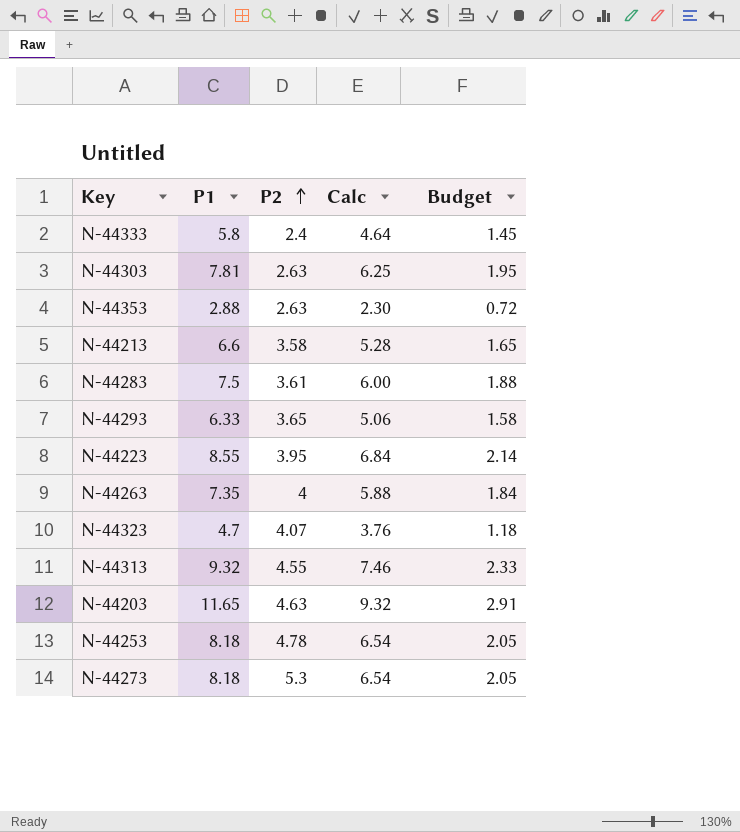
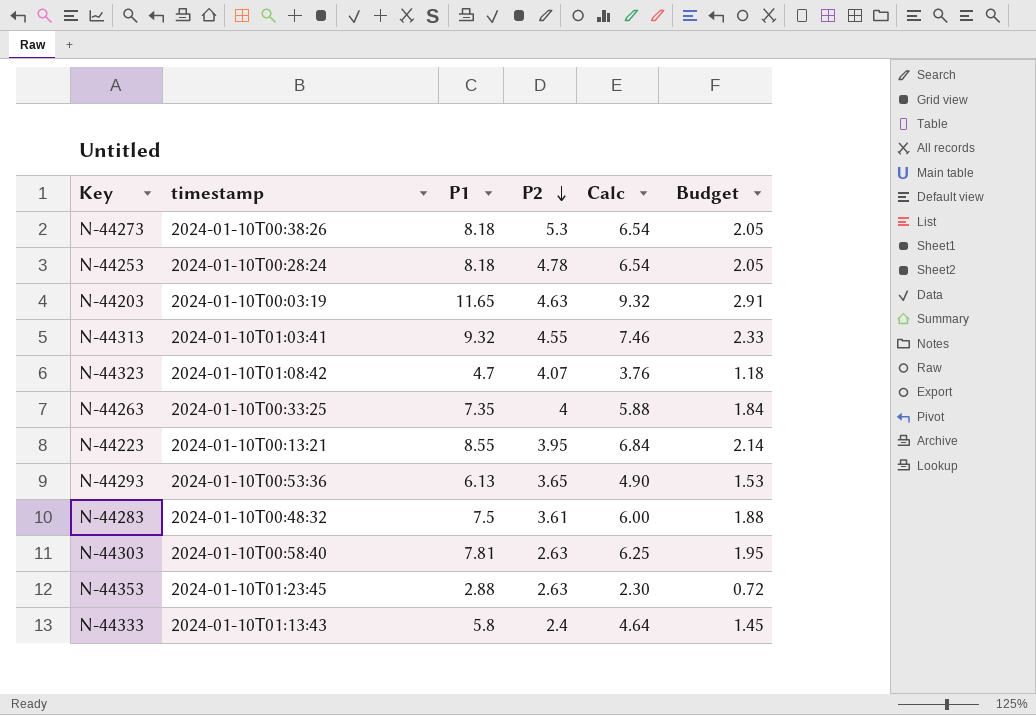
row order: P2 ascending -> P2 descending
column timestamp | position: none -> 2
row N-44213: 6.6 | 3.58 | 5.28 | 1.65 -> none
N-44293 | P1: 6.33 -> 6.13
N-44293 | Calc: 5.06 -> 4.90
N-44293 | Budget: 1.58 -> 1.53

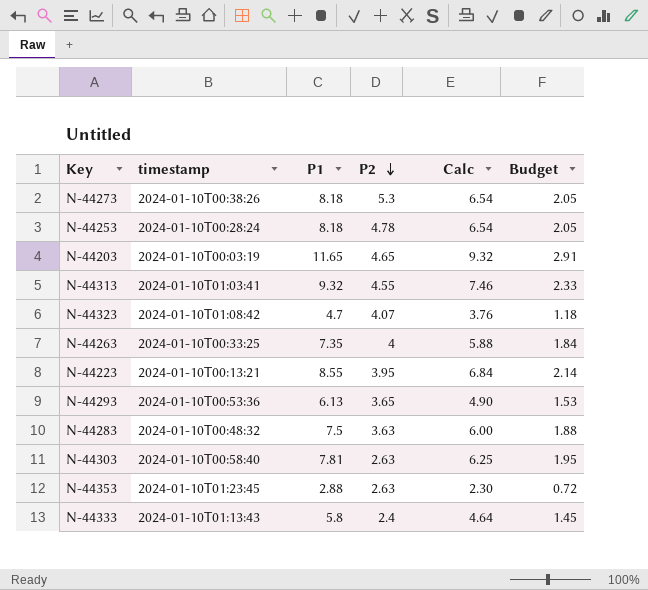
N-44203 | P2: 4.63 -> 4.65
N-44283 | P2: 3.61 -> 3.63

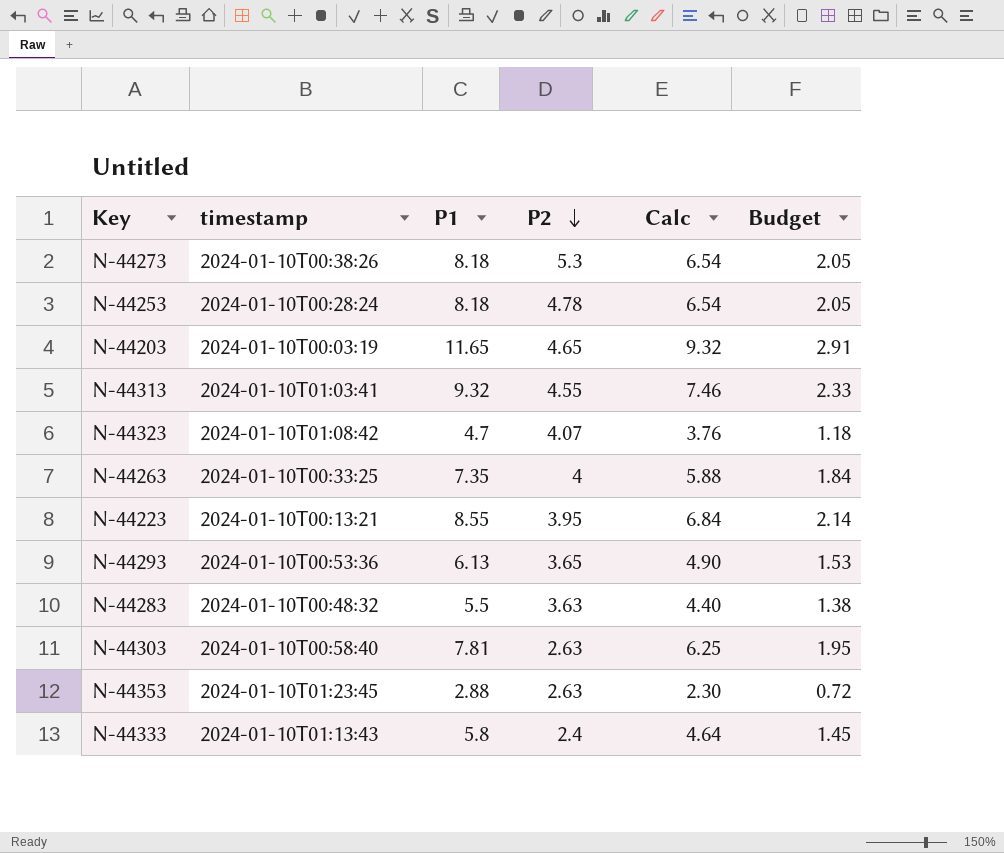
N-44283 | P1: 7.5 -> 5.5
N-44283 | Calc: 6.00 -> 4.40
N-44283 | Budget: 1.88 -> 1.38

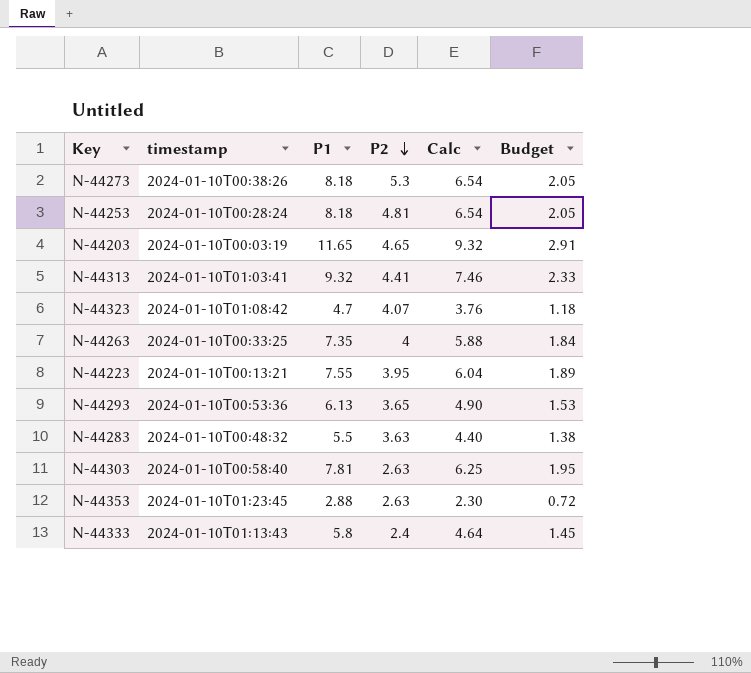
N-44253 | P2: 4.78 -> 4.81
N-44313 | P2: 4.55 -> 4.41
N-44223 | P1: 8.55 -> 7.55
N-44223 | Calc: 6.84 -> 6.04
N-44223 | Budget: 2.14 -> 1.89

